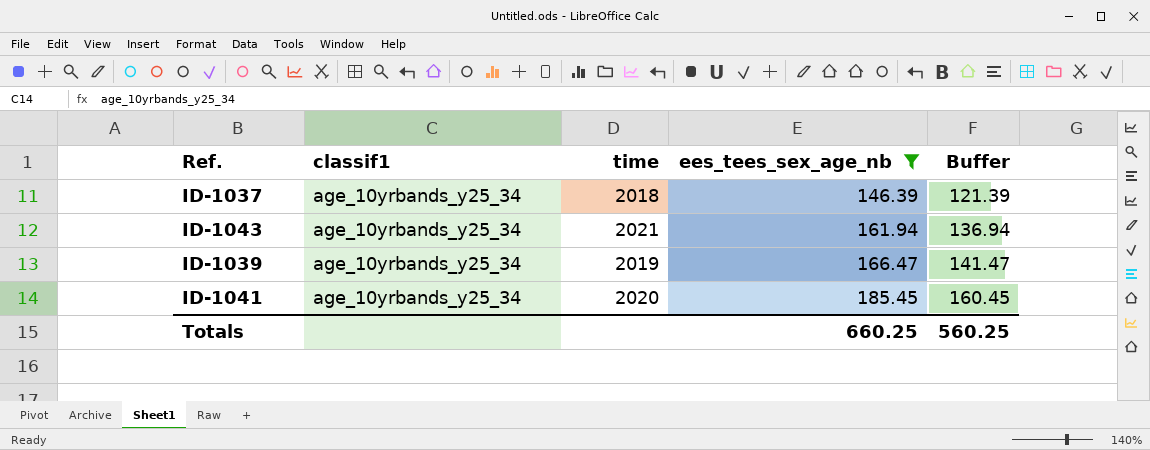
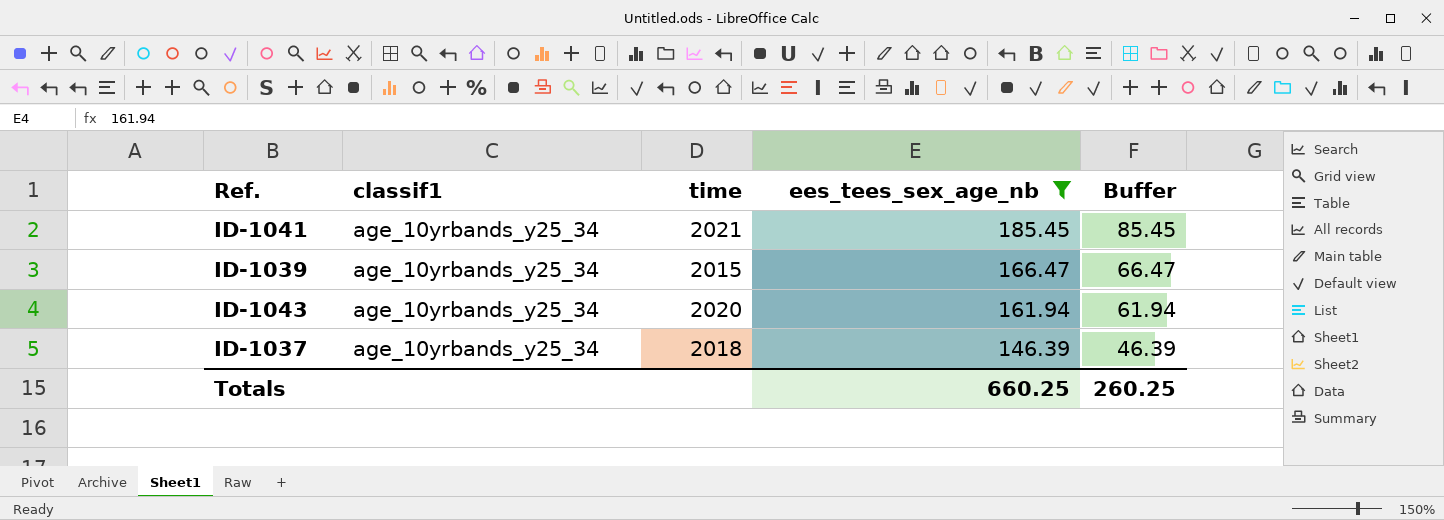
row order: ees_tees_sex_age_nb ascending -> ees_tees_sex_age_nb descending
column Buffer | formula: [ees_tees_sex_age_nb] - 25 -> [ees_tees_sex_age_nb] - 100
ID-1041 | time: 2020 -> 2021
ID-1039 | time: 2019 -> 2015
ID-1043 | time: 2021 -> 2020
Totals | Buffer: 560.25 -> 260.25

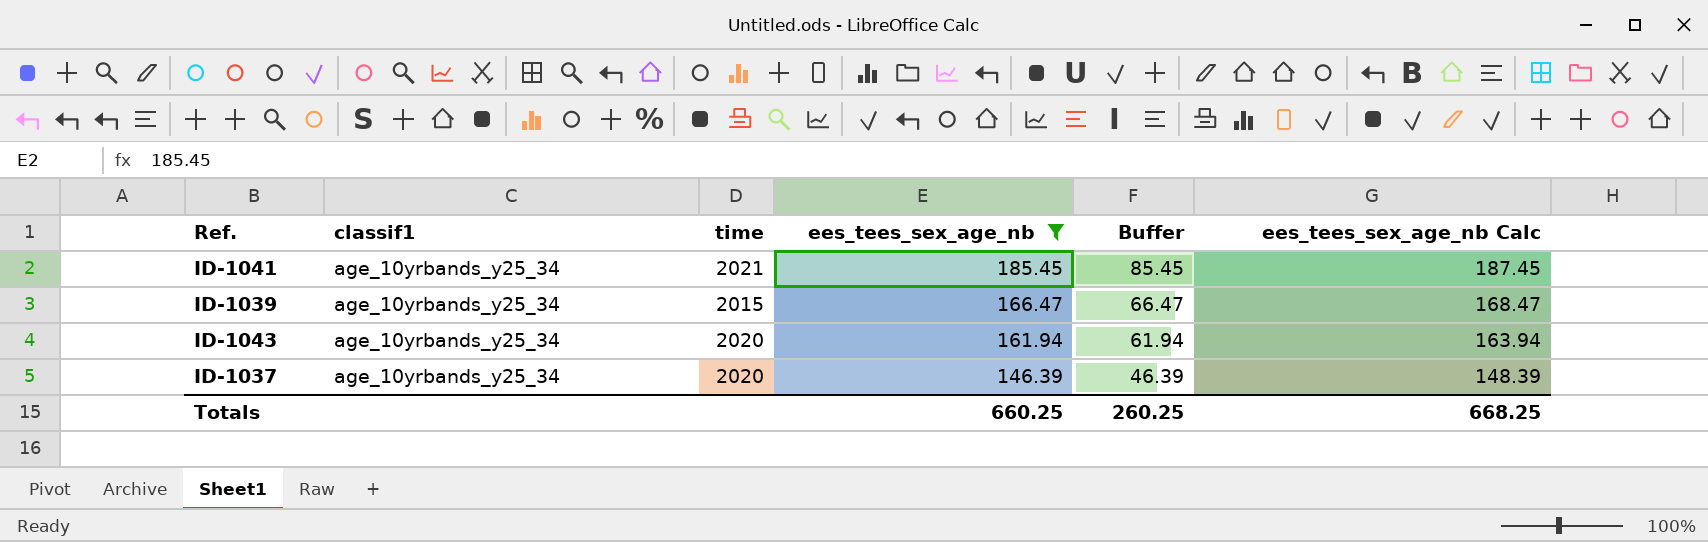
column ees_tees_sex_age_nb Calc | formula: none -> [ees_tees_sex_age_nb] + 2
ID-1037 | time: 2018 -> 2020

